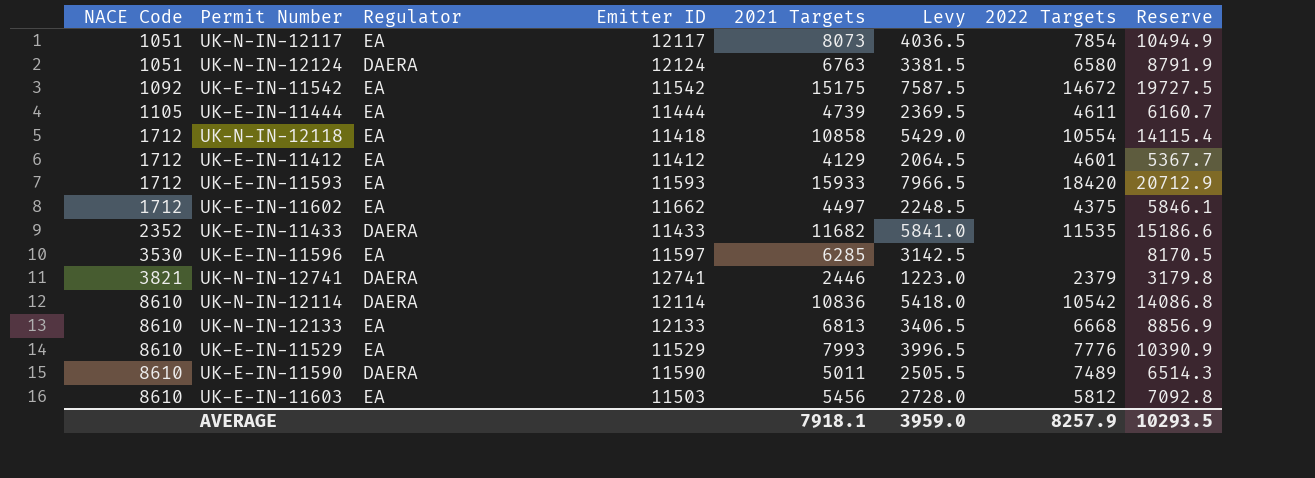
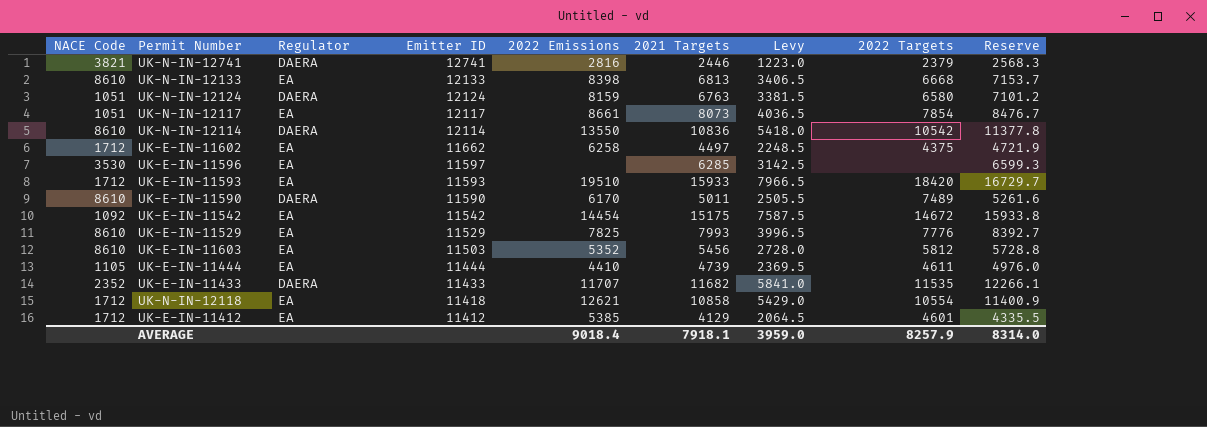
row order: NACE Code ascending -> Emitter ID descending
column 2022 Emissions | position: none -> 5
column Reserve | formula: [2021 Targets] * 1.3 -> [2021 Targets] * 1.05
AVERAGE | Reserve: 10293.5 -> 8314.0

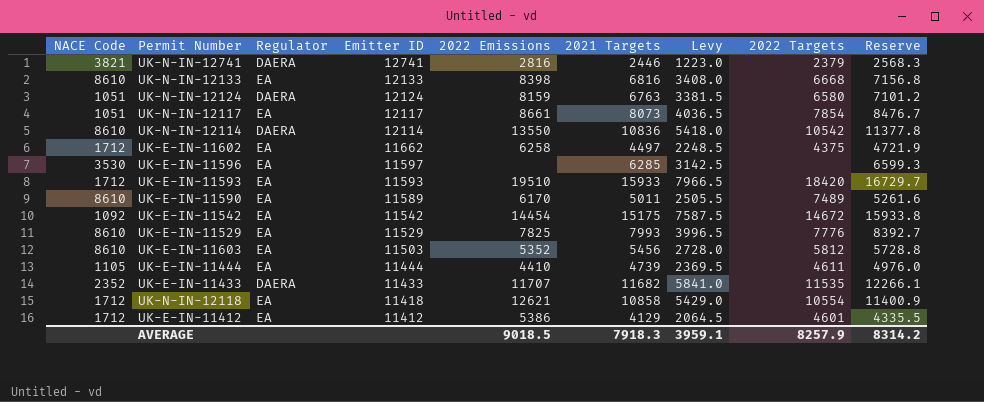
UK-N-IN-12133 | 2021 Targets: 6813 -> 6816
UK-N-IN-12133 | Levy: 3406.5 -> 3408.0
UK-N-IN-12133 | Reserve: 7153.7 -> 7156.8
UK-E-IN-11590 | Regulator: DAERA -> EA
UK-E-IN-11590 | Emitter ID: 11590 -> 11589
UK-E-IN-11412 | 2022 Emissions: 5385 -> 5386
AVERAGE | 2022 Emissions: 9018.4 -> 9018.5
AVERAGE | 2021 Targets: 7918.1 -> 7918.3
AVERAGE | Levy: 3959.0 -> 3959.1
AVERAGE | Reserve: 8314.0 -> 8314.2

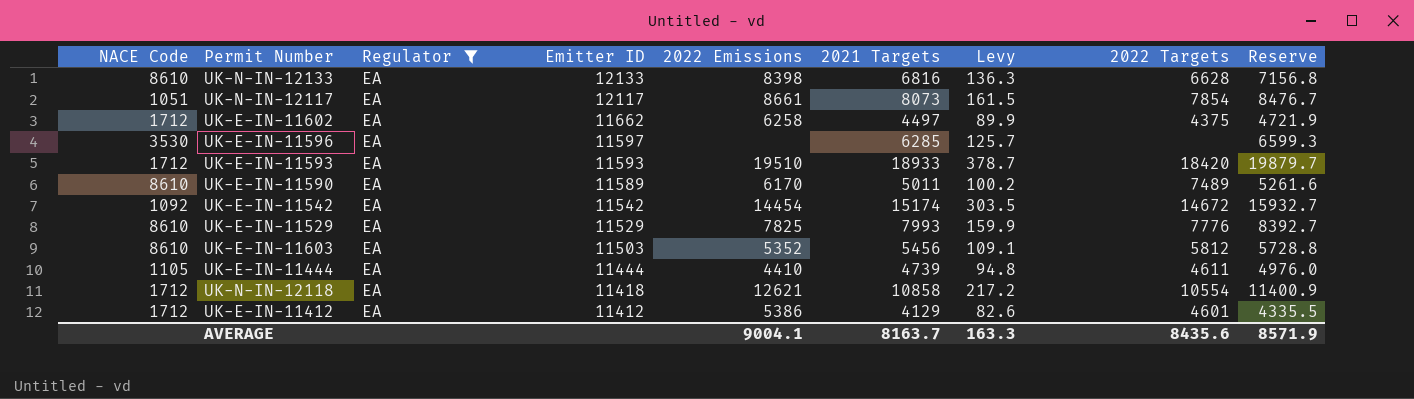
filter: none -> Regulator = EA
column Levy | formula: [2021 Targets] * 0.5 -> [2021 Targets] * 0.02
UK-N-IN-12133 | 2022 Targets: 6668 -> 6628
UK-E-IN-11593 | 2021 Targets: 15933 -> 18933
UK-E-IN-11593 | Reserve: 16729.7 -> 19879.7
UK-E-IN-11542 | 2021 Targets: 15175 -> 15174
UK-E-IN-11542 | Reserve: 15933.8 -> 15932.7
AVERAGE | 2022 Emissions: 9018.5 -> 9004.1
AVERAGE | 2021 Targets: 7918.3 -> 8163.7
AVERAGE | Levy: 3959.1 -> 163.3
AVERAGE | 2022 Targets: 8257.9 -> 8435.6
AVERAGE | Reserve: 8314.2 -> 8571.9

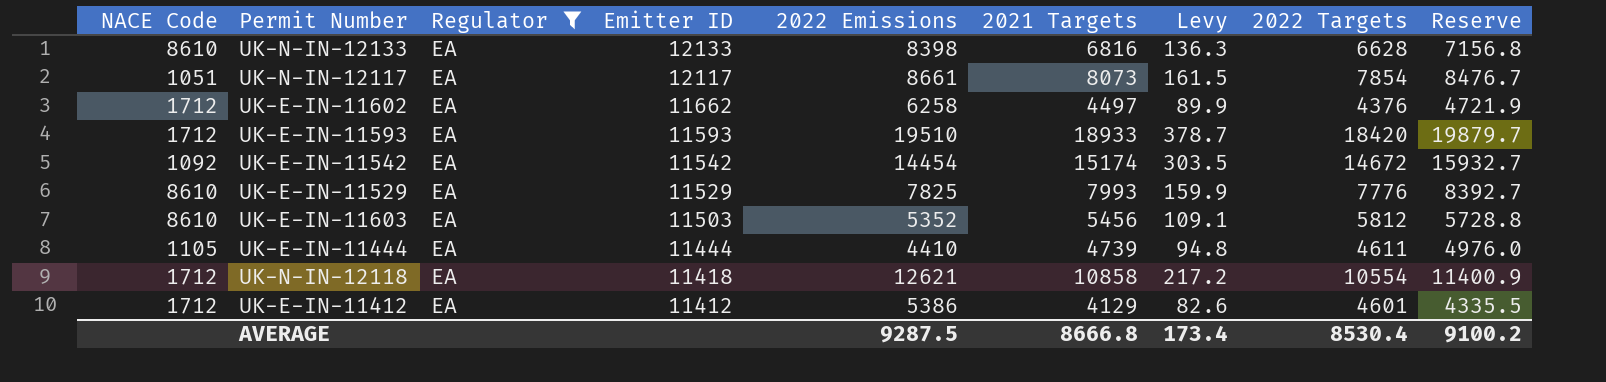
row UK-E-IN-11596: 3530 | EA | 11597 | none | 6285 | 125.7 | none | 6599.3 -> none
row UK-E-IN-11590: 8610 | EA | 11589 | 6170 | 5011 | 100.2 | 7489 | 5261.6 -> none
UK-E-IN-11602 | 2022 Targets: 4375 -> 4376
AVERAGE | 2022 Emissions: 9004.1 -> 9287.5
AVERAGE | 2021 Targets: 8163.7 -> 8666.8
AVERAGE | Levy: 163.3 -> 173.4
AVERAGE | 2022 Targets: 8435.6 -> 8530.4
AVERAGE | Reserve: 8571.9 -> 9100.2

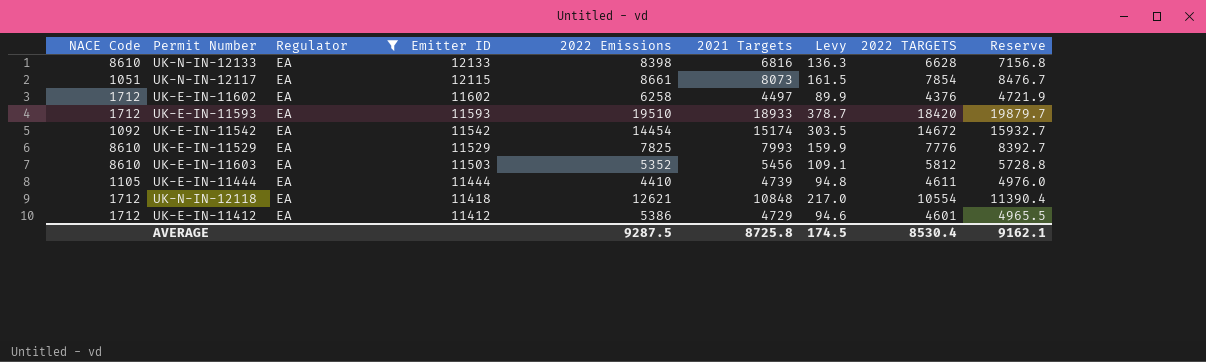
column name: 2022 Targets -> 2022 TARGETS
UK-N-IN-12117 | Emitter ID: 12117 -> 12115
UK-E-IN-11602 | Emitter ID: 11662 -> 11602
UK-N-IN-12118 | 2021 Targets: 10858 -> 10848
UK-N-IN-12118 | Levy: 217.2 -> 217.0
UK-N-IN-12118 | Reserve: 11400.9 -> 11390.4
UK-E-IN-11412 | 2021 Targets: 4129 -> 4729
UK-E-IN-11412 | Levy: 82.6 -> 94.6
UK-E-IN-11412 | Reserve: 4335.5 -> 4965.5
AVERAGE | 2021 Targets: 8666.8 -> 8725.8
AVERAGE | Levy: 173.4 -> 174.5
AVERAGE | Reserve: 9100.2 -> 9162.1

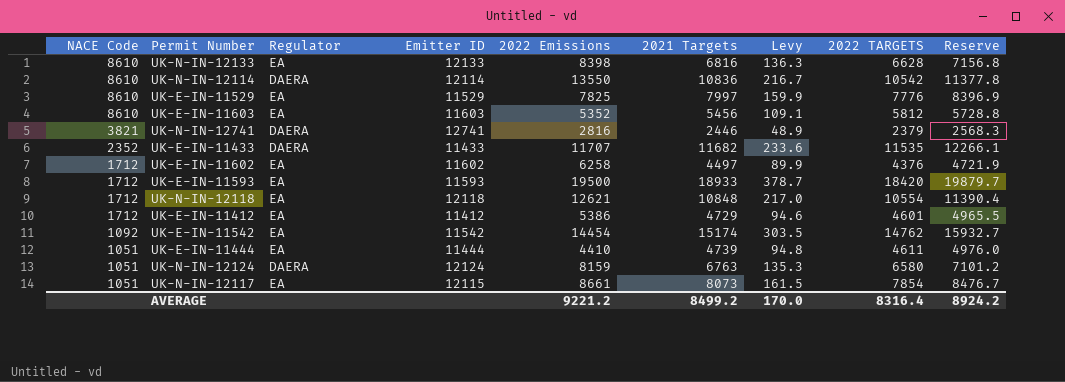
filter: Regulator = EA -> none
row order: Emitter ID descending -> NACE Code descending
UK-E-IN-11529 | 2021 Targets: 7993 -> 7997
UK-E-IN-11529 | Reserve: 8392.7 -> 8396.9
UK-E-IN-11603 | Emitter ID: 11503 -> 11603
UK-E-IN-11593 | 2022 Emissions: 19510 -> 19500
UK-N-IN-12118 | Emitter ID: 11418 -> 12118
UK-E-IN-11542 | 2022 TARGETS: 14672 -> 14762
UK-E-IN-11444 | NACE Code: 1105 -> 1051
AVERAGE | 2022 Emissions: 9287.5 -> 9221.2
AVERAGE | 2021 Targets: 8725.8 -> 8499.2
AVERAGE | Levy: 174.5 -> 170.0
AVERAGE | 2022 TARGETS: 8530.4 -> 8316.4
AVERAGE | Reserve: 9162.1 -> 8924.2

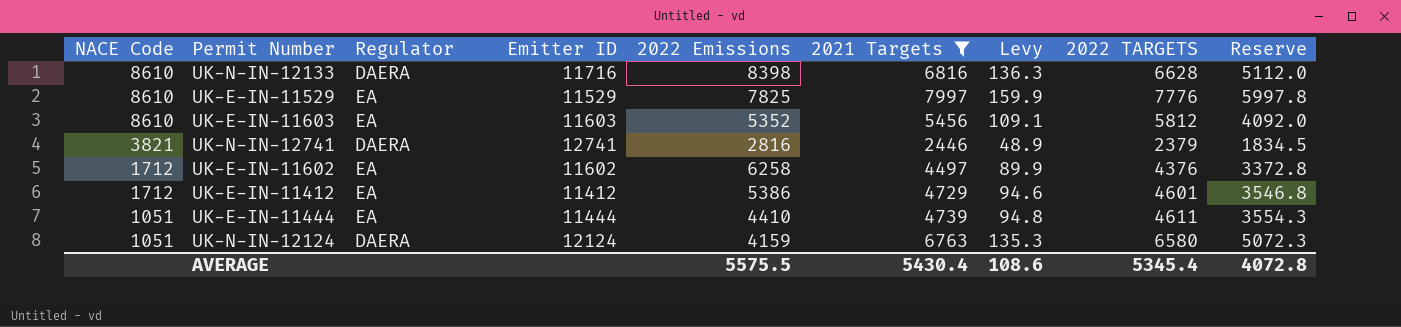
filter: none -> 2021 Targets <= 7997
column Reserve | formula: [2021 Targets] * 1.05 -> [2021 Targets] * 0.75
UK-N-IN-12133 | Regulator: EA -> DAERA
UK-N-IN-12133 | Emitter ID: 12133 -> 11716
UK-N-IN-12124 | 2022 Emissions: 8159 -> 4159
AVERAGE | 2022 Emissions: 9221.2 -> 5575.5
AVERAGE | 2021 Targets: 8499.2 -> 5430.4
AVERAGE | Levy: 170.0 -> 108.6
AVERAGE | 2022 TARGETS: 8316.4 -> 5345.4
AVERAGE | Reserve: 8924.2 -> 4072.8

